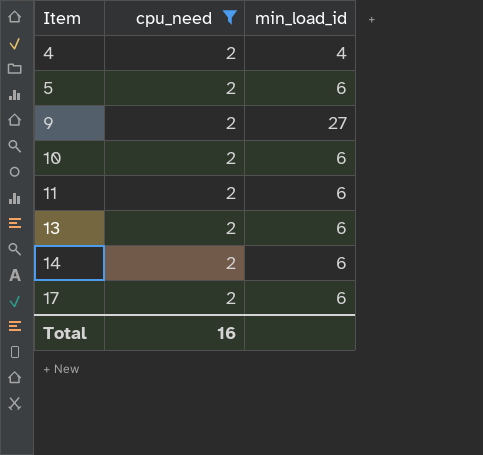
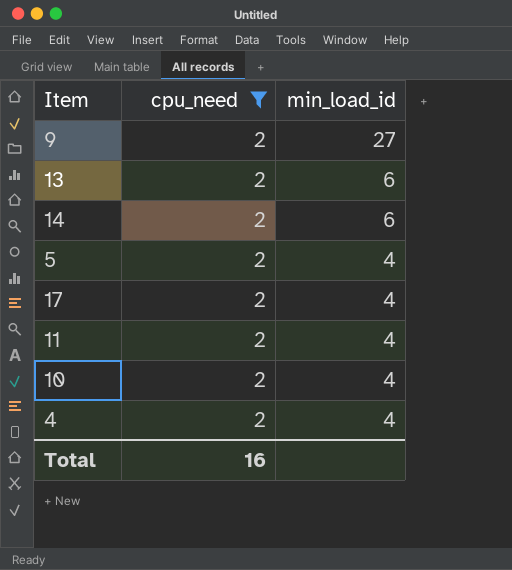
row order: Item ascending -> min_load_id descending
5 | min_load_id: 6 -> 4
17 | min_load_id: 6 -> 4
11 | min_load_id: 6 -> 4
10 | min_load_id: 6 -> 4

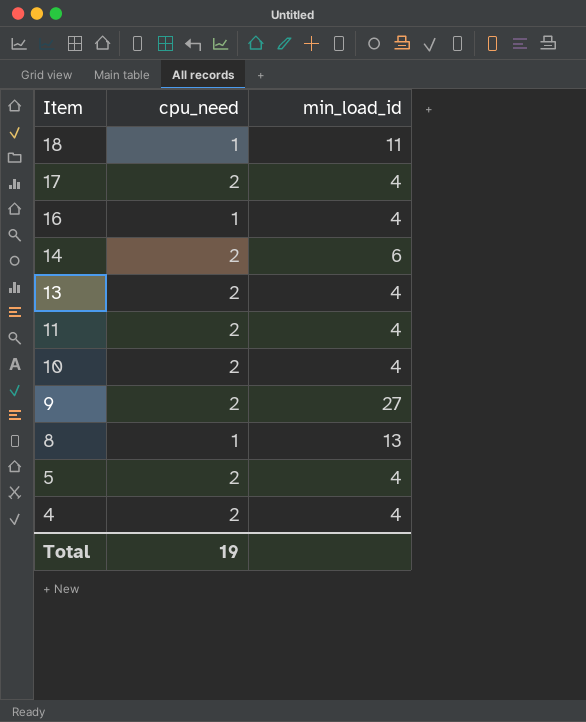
filter: cpu_need = 2 -> none
row order: min_load_id descending -> Item descending
13 | min_load_id: 6 -> 4
Total | cpu_need: 16 -> 19

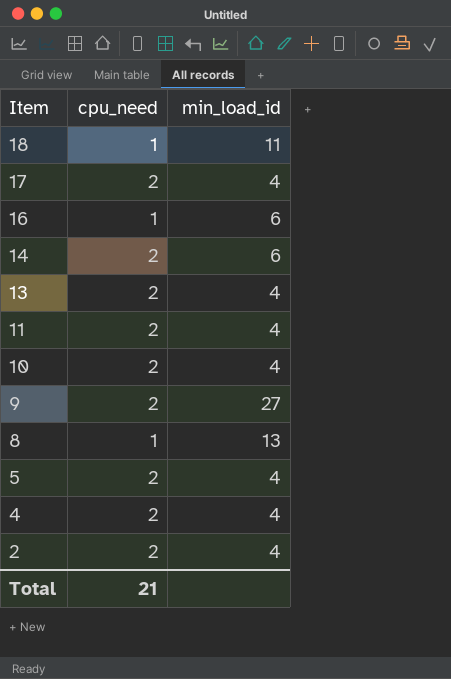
16 | min_load_id: 4 -> 6
row 2: none -> 2 | 4
Total | cpu_need: 19 -> 21

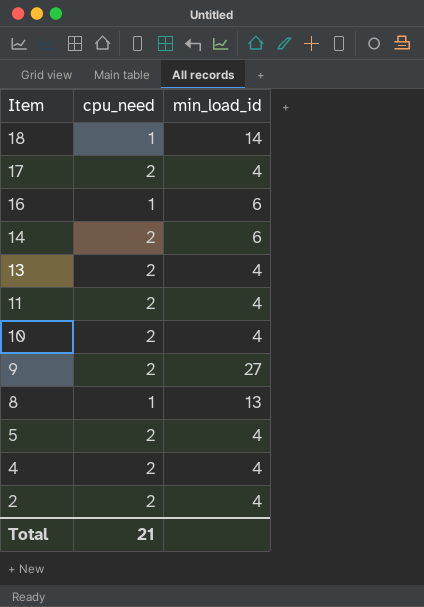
18 | min_load_id: 11 -> 14

